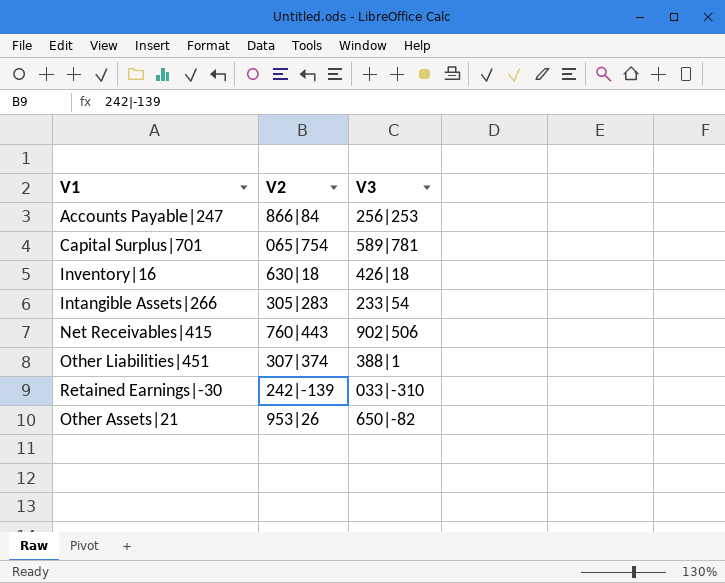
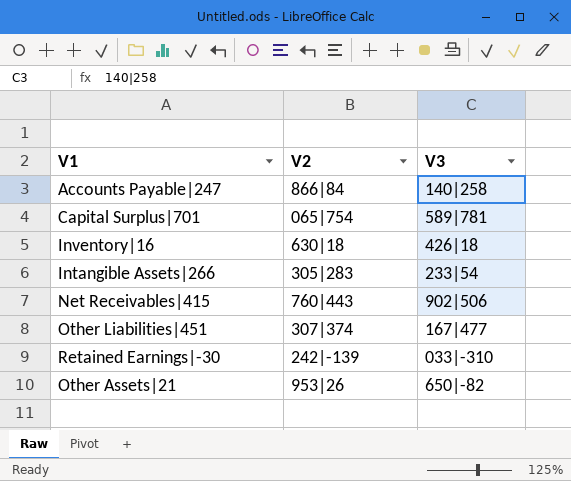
Accounts Payable|247 | V3: 256|253 -> 140|258
Other Liabilities|451 | V3: 388|1 -> 167|477

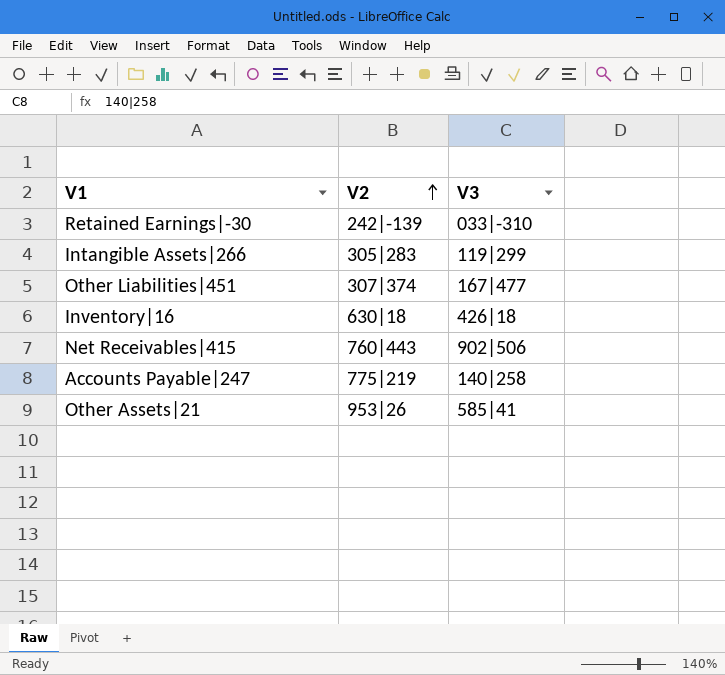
row order: none -> V2 ascending
row Capital Surplus|701: 065|754 | 589|781 -> none
Intangible Assets|266 | V3: 233|54 -> 119|299
Accounts Payable|247 | V2: 866|84 -> 775|219
Other Assets|21 | V3: 650|-82 -> 585|41

